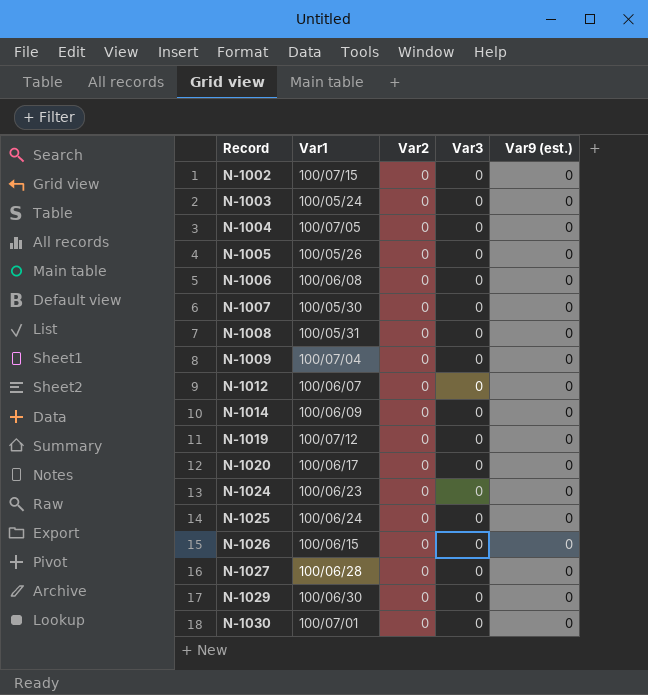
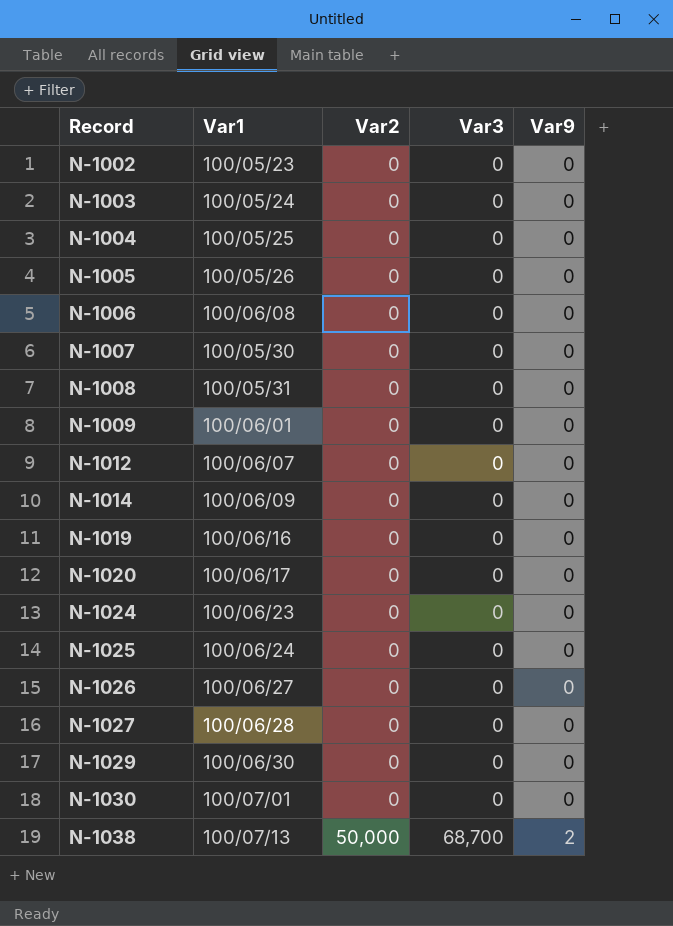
column name: Var9 (est.) -> Var9
N-1002 | Var1: 100/07/15 -> 100/05/23
N-1004 | Var1: 100/07/05 -> 100/05/25
N-1009 | Var1: 100/07/04 -> 100/06/01
N-1019 | Var1: 100/07/12 -> 100/06/16
N-1026 | Var1: 100/06/15 -> 100/06/27
row N-1038: none -> 100/07/13 | 50,000 | 68,700 | 2

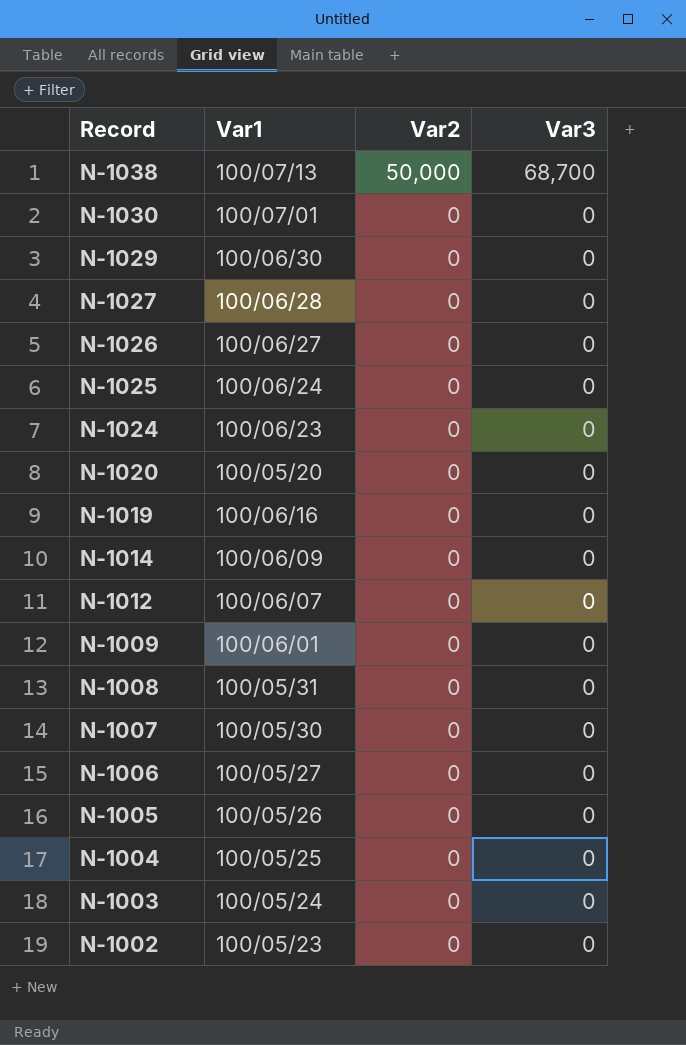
row order: Record ascending -> Record descending
column Var9 | position: 5 -> none
N-1020 | Var1: 100/06/17 -> 100/05/20
N-1006 | Var1: 100/06/08 -> 100/05/27

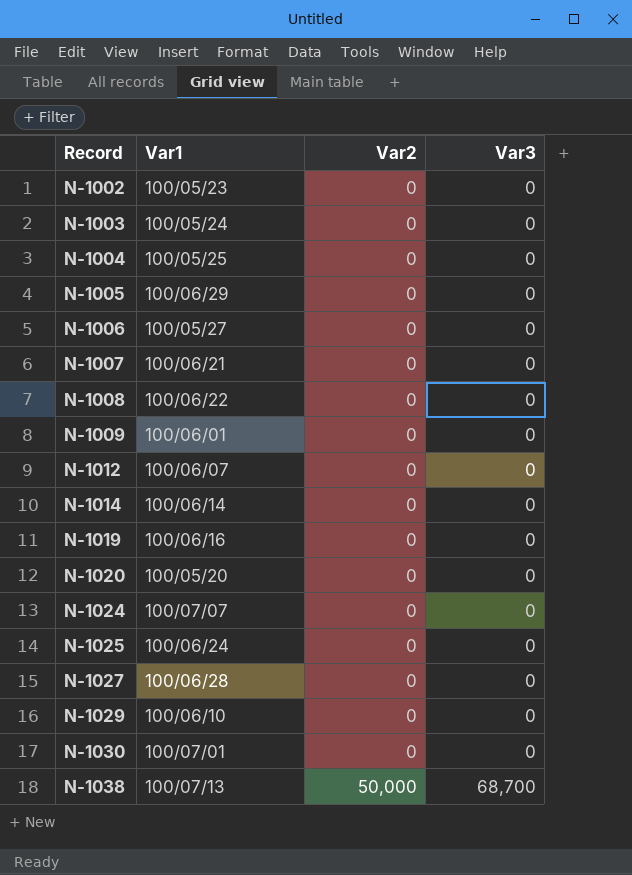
row order: Record descending -> Record ascending
row N-1026: 100/06/27 | 0 | 0 -> none
N-1005 | Var1: 100/05/26 -> 100/06/29
N-1007 | Var1: 100/05/30 -> 100/06/21
N-1008 | Var1: 100/05/31 -> 100/06/22
N-1014 | Var1: 100/06/09 -> 100/06/14
N-1024 | Var1: 100/06/23 -> 100/07/07
N-1029 | Var1: 100/06/30 -> 100/06/10

